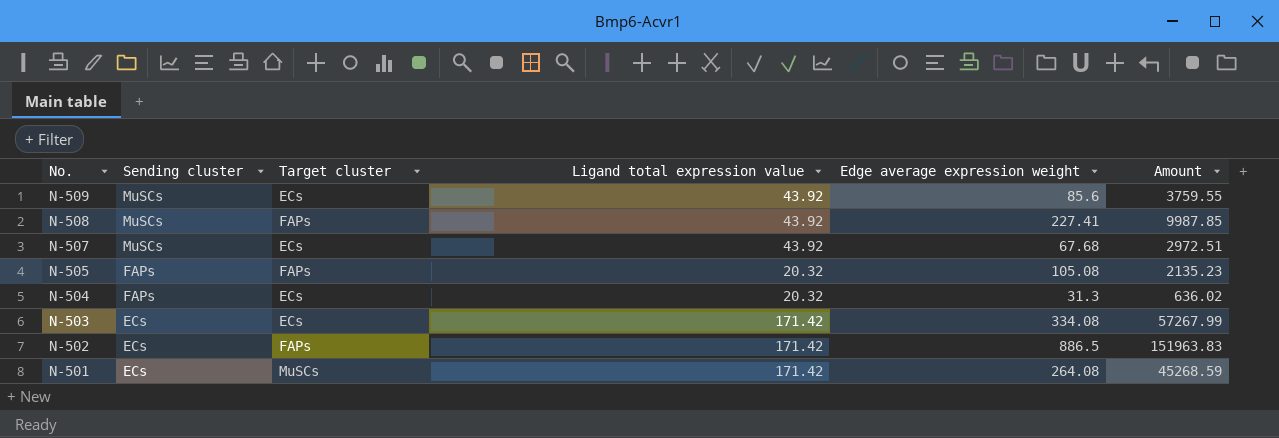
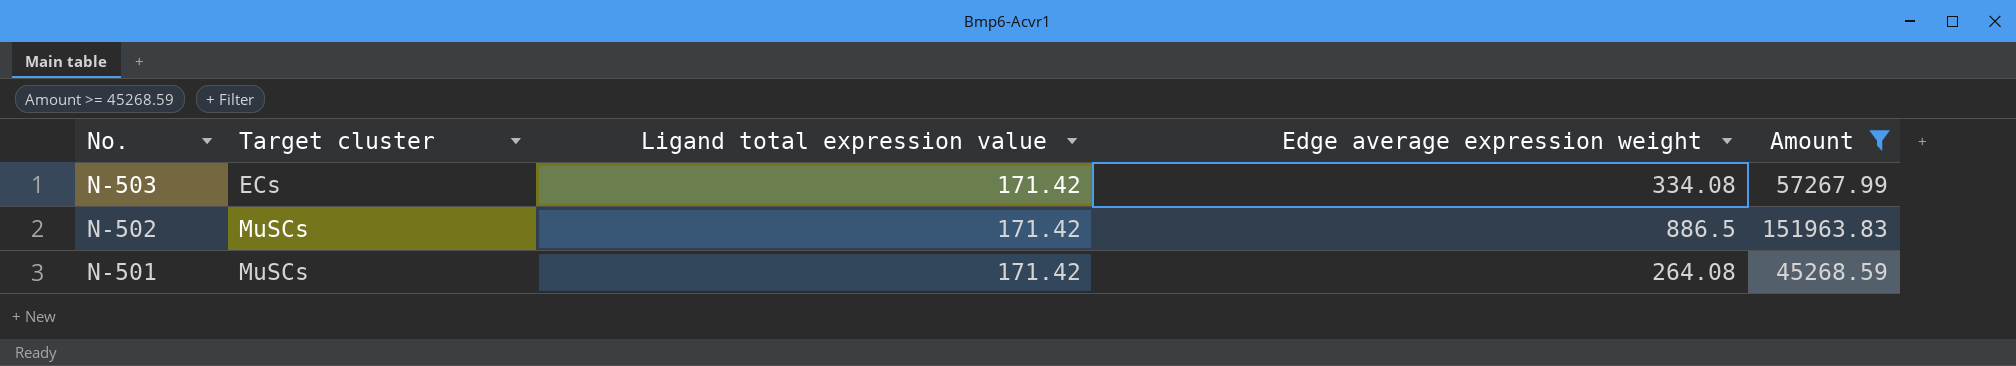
filter: none -> Amount >= 45268.59
column Sending cluster | position: 2 -> none
N-502 | Target cluster: FAPs -> MuSCs

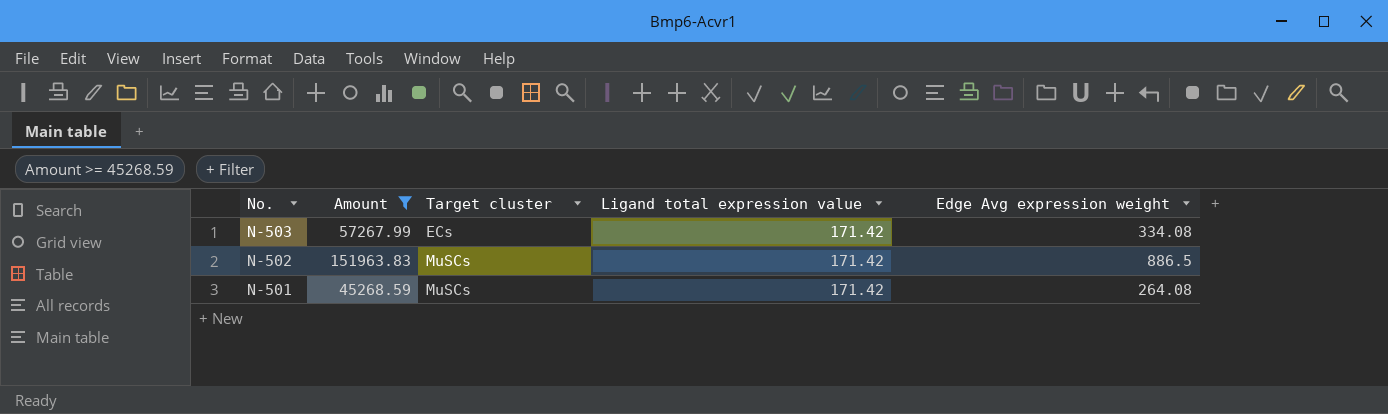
column Amount | position: 5 -> 2
column name: Edge average expression weight -> Edge Avg expression weight

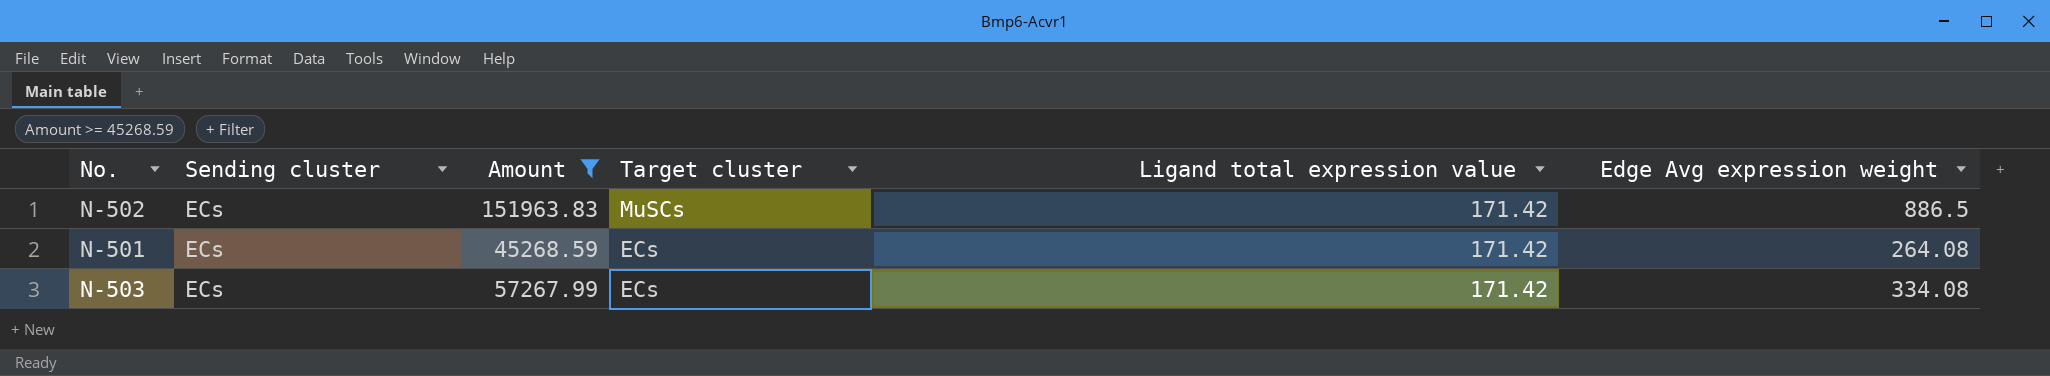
row order: No. descending -> Target cluster descending
column Sending cluster | position: none -> 2
N-501 | Target cluster: MuSCs -> ECs

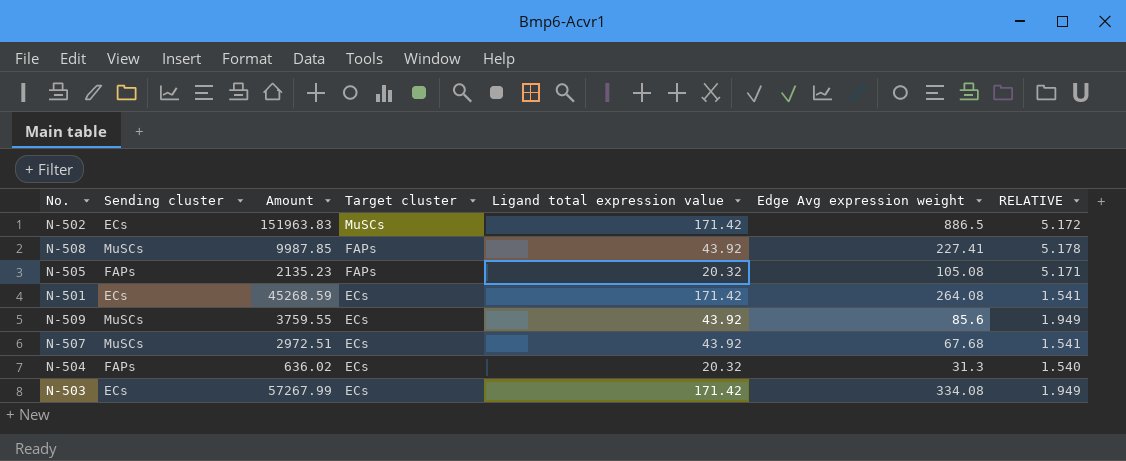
filter: Amount >= 45268.59 -> none
column RELATIVE | formula: none -> [Edge Avg expression weight] / [Ligand total expression value]

